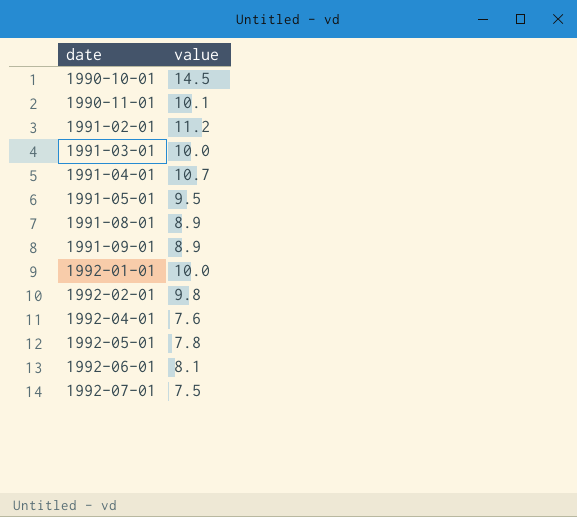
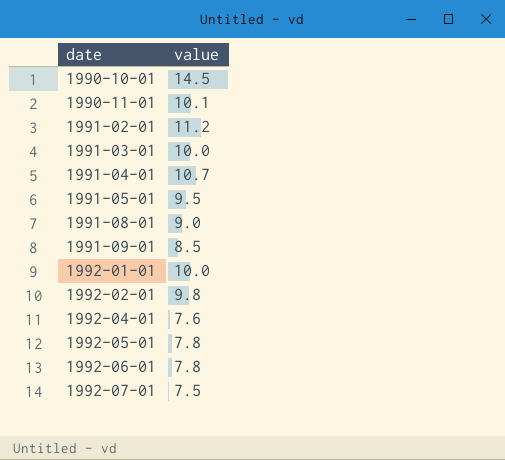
1991-08-01 | value: 8.9 -> 9.0
1991-09-01 | value: 8.9 -> 8.5
1992-06-01 | value: 8.1 -> 7.8

